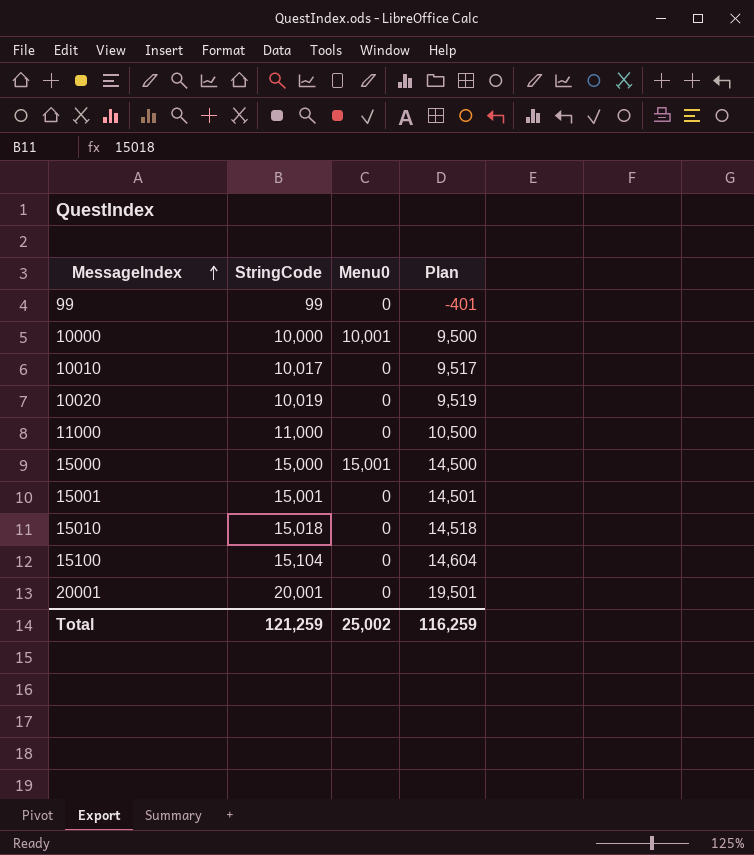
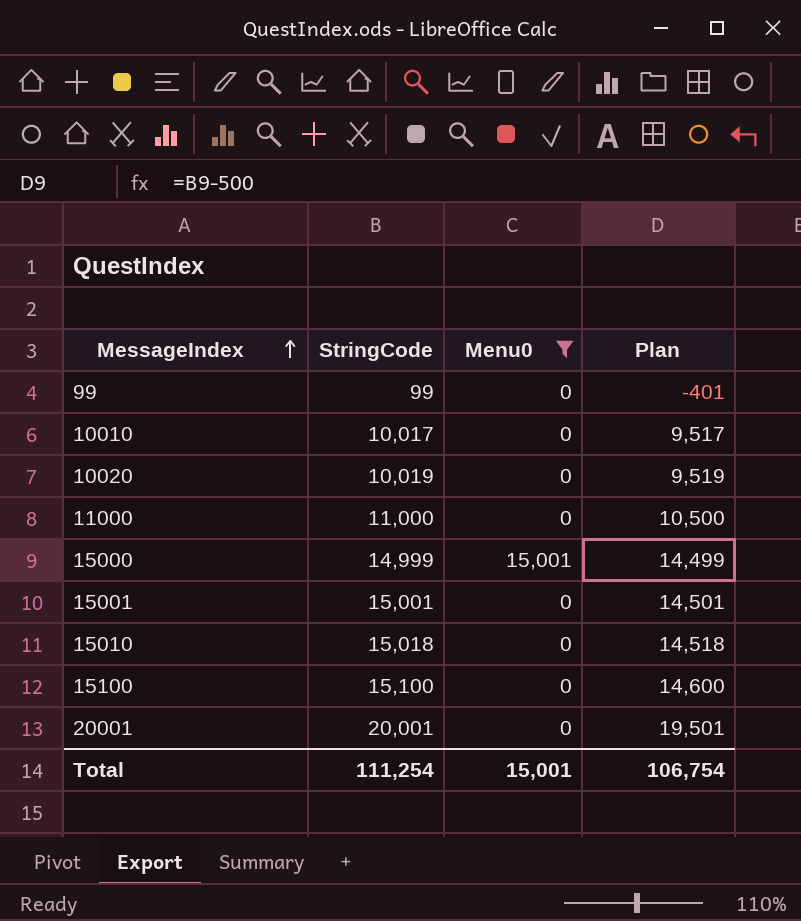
filter: none -> Menu0 != 10,001
15000 | StringCode: 15,000 -> 14,999
15000 | Plan: 14,500 -> 14,499
15100 | StringCode: 15,104 -> 15,100
15100 | Plan: 14,604 -> 14,600
Total | StringCode: 121,259 -> 111,254
Total | Menu0: 25,002 -> 15,001
Total | Plan: 116,259 -> 106,754

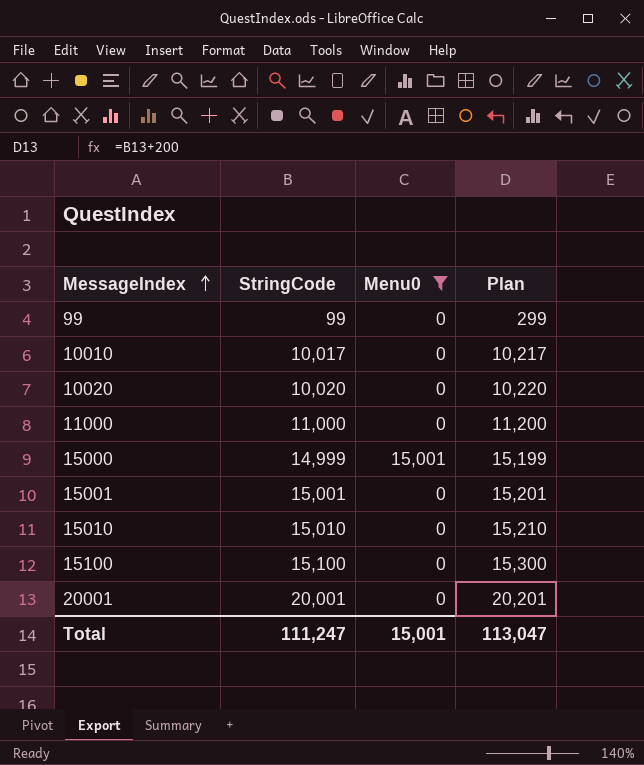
column Plan | formula: [StringCode] - 500 -> [StringCode] + 200
10020 | StringCode: 10,019 -> 10,020
15010 | StringCode: 15,018 -> 15,010
Total | StringCode: 111,254 -> 111,247
Total | Plan: 106,754 -> 113,047

